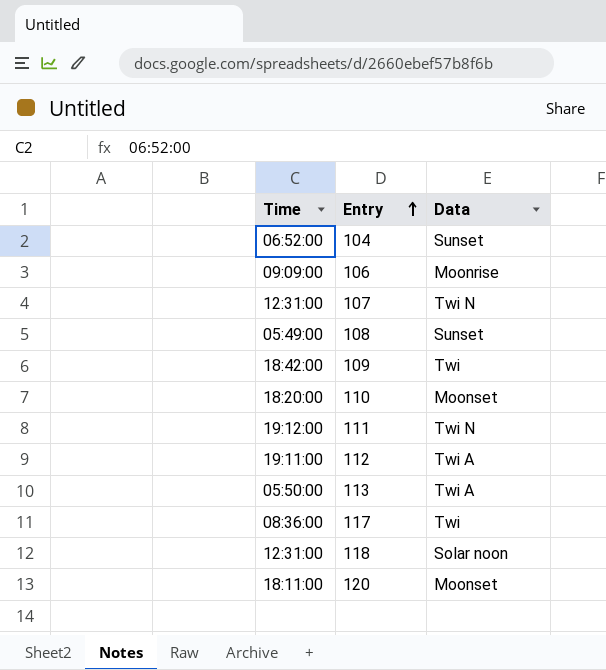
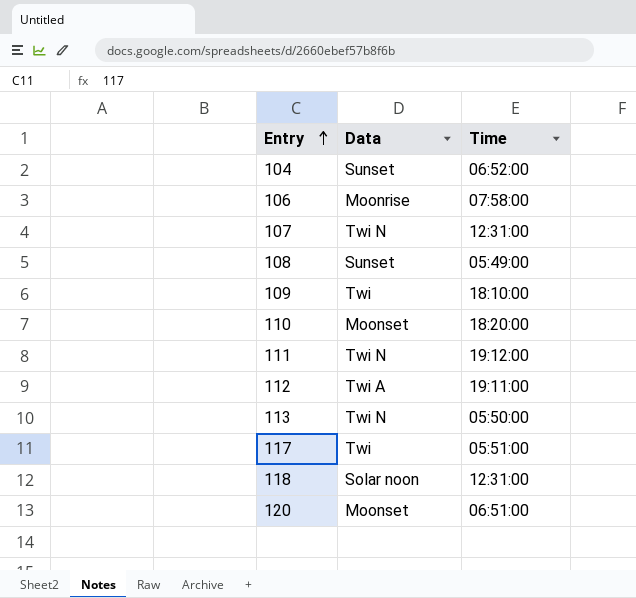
column Time | position: 1 -> 3
106 | Time: 09:09:00 -> 07:58:00
109 | Time: 18:42:00 -> 18:10:00
113 | Data: Twi A -> Twi N
117 | Time: 08:36:00 -> 05:51:00
120 | Time: 18:11:00 -> 06:51:00

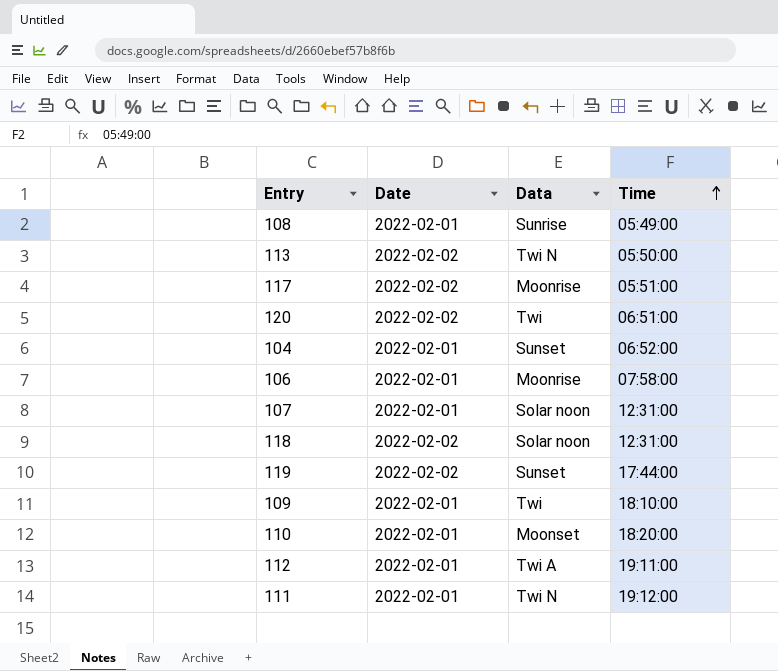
row order: Entry ascending -> Time ascending
column Date | position: none -> 2
108 | Data: Sunset -> Sunrise
117 | Data: Twi -> Moonrise
120 | Data: Moonset -> Twi
107 | Data: Twi N -> Solar noon
row 119: none -> 2022-02-02 | Sunset | 17:44:00

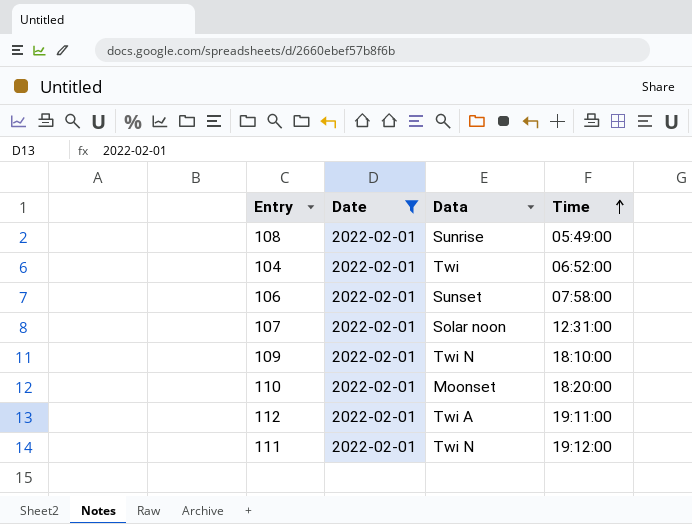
filter: none -> Date = 2022-02-01
104 | Data: Sunset -> Twi
106 | Data: Moonrise -> Sunset
109 | Data: Twi -> Twi N

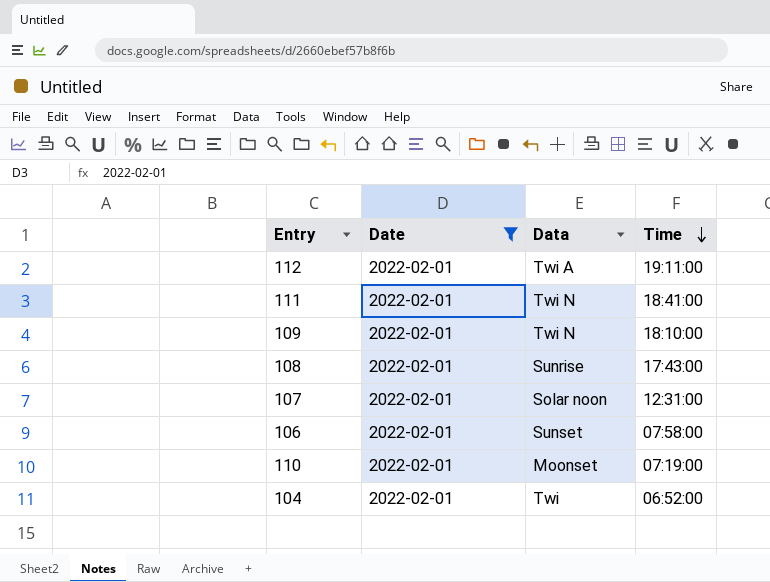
row order: Time ascending -> Time descending
111 | Time: 19:12:00 -> 18:41:00
108 | Time: 05:49:00 -> 17:43:00
110 | Time: 18:20:00 -> 07:19:00

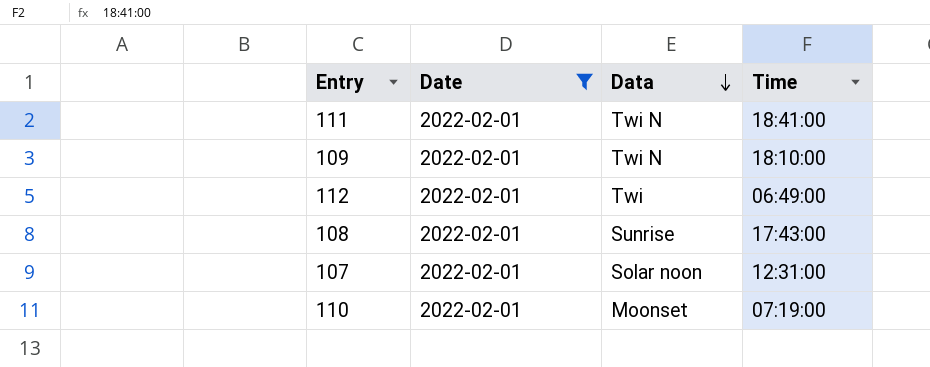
row order: Time descending -> Data descending
row 106: 2022-02-01 | Sunset | 07:58:00 -> none
row 104: 2022-02-01 | Twi | 06:52:00 -> none
112 | Data: Twi A -> Twi
112 | Time: 19:11:00 -> 06:49:00

